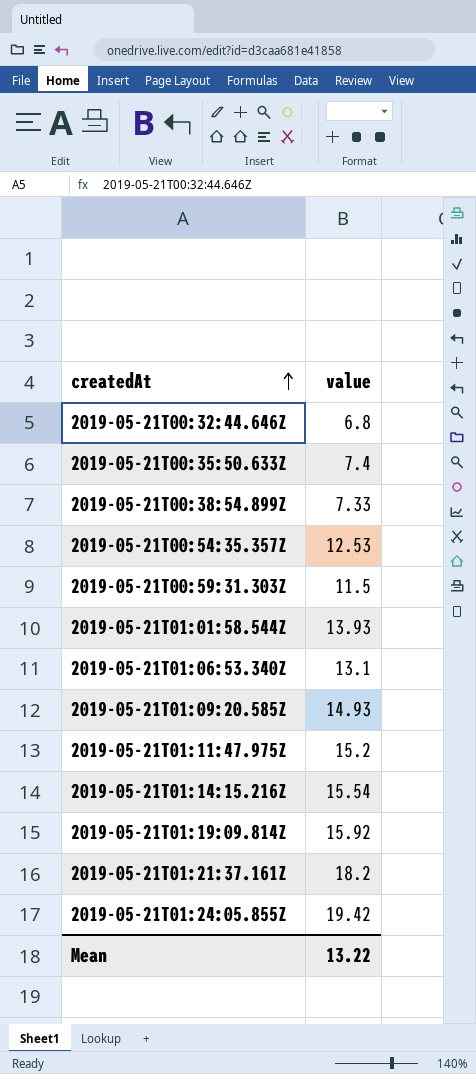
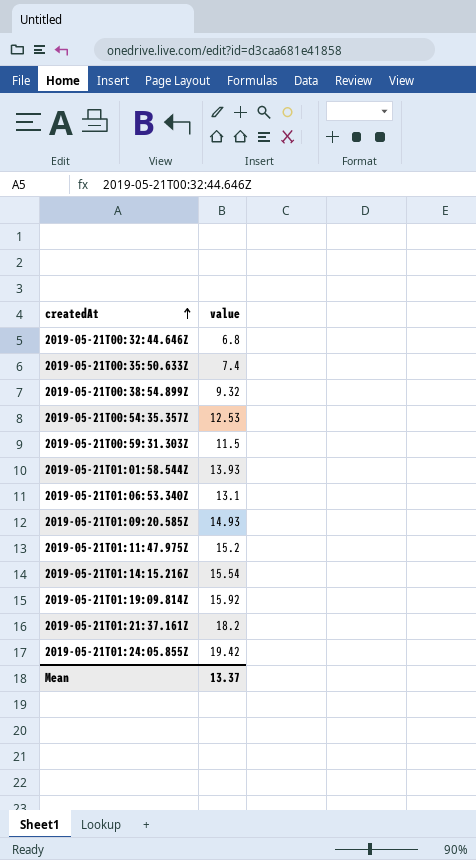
2019-05-21T00:38:54.899Z | value: 7.33 -> 9.32
Mean | value: 13.22 -> 13.37

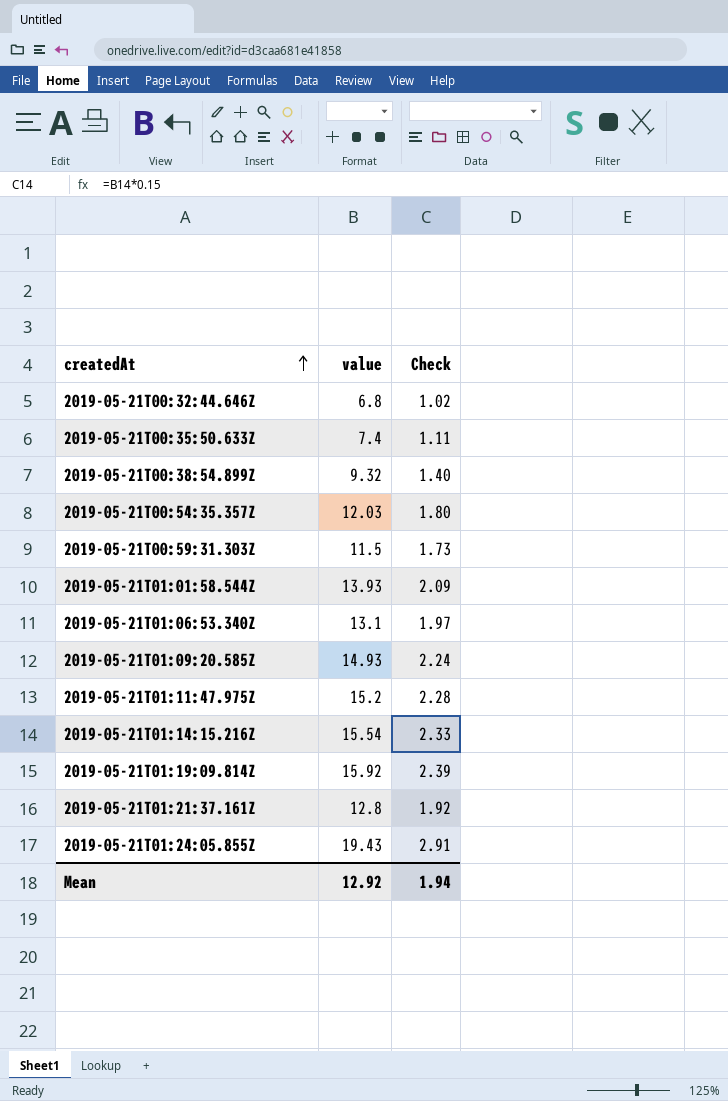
column Check | formula: none -> [value] * 0.15
2019-05-21T00:54:35.357Z | value: 12.53 -> 12.03
2019-05-21T01:21:37.161Z | value: 18.2 -> 12.8
2019-05-21T01:24:05.855Z | value: 19.42 -> 19.43
Mean | value: 13.37 -> 12.92

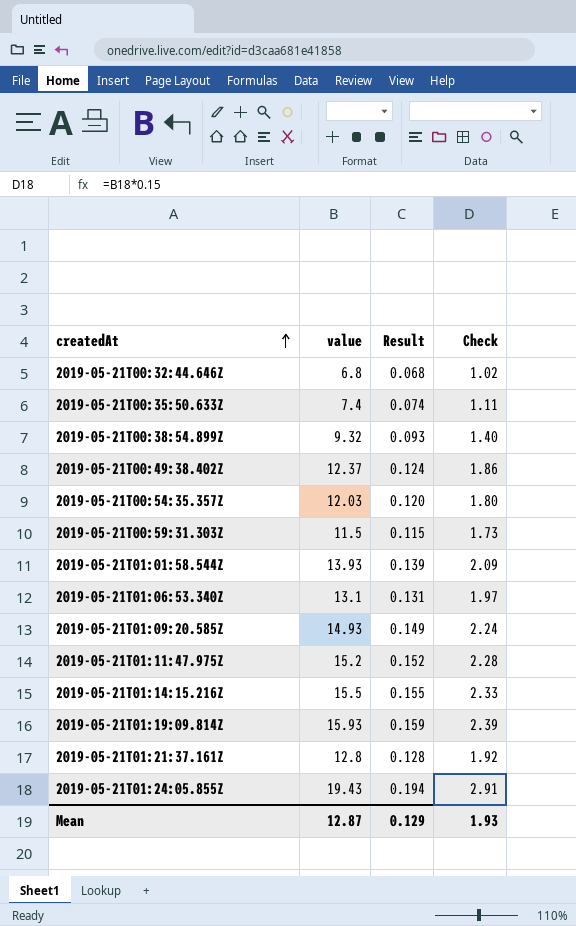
column Result | formula: none -> [value] * 0.01
row 2019-05-21T00:49:38.402Z: none -> 12.37 | 0.124 | 1.86
2019-05-21T01:14:15.216Z | value: 15.54 -> 15.5
2019-05-21T01:19:09.814Z | value: 15.92 -> 15.93
Mean | value: 12.92 -> 12.87
Mean | Check: 1.94 -> 1.93

